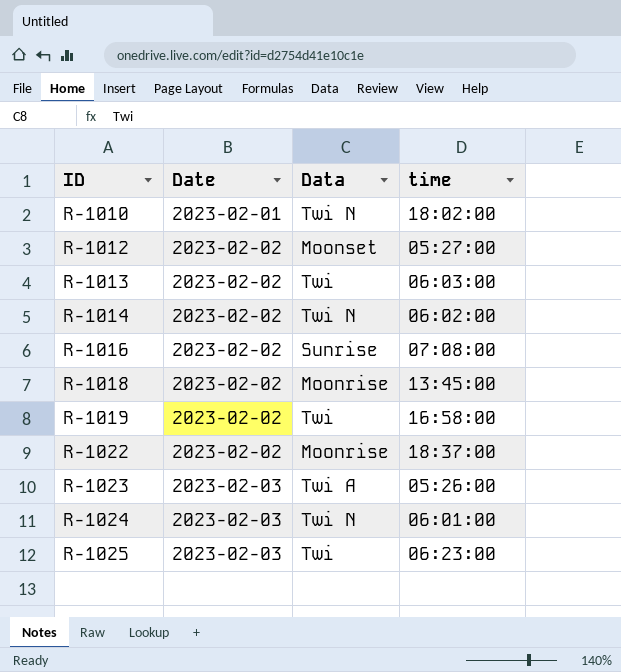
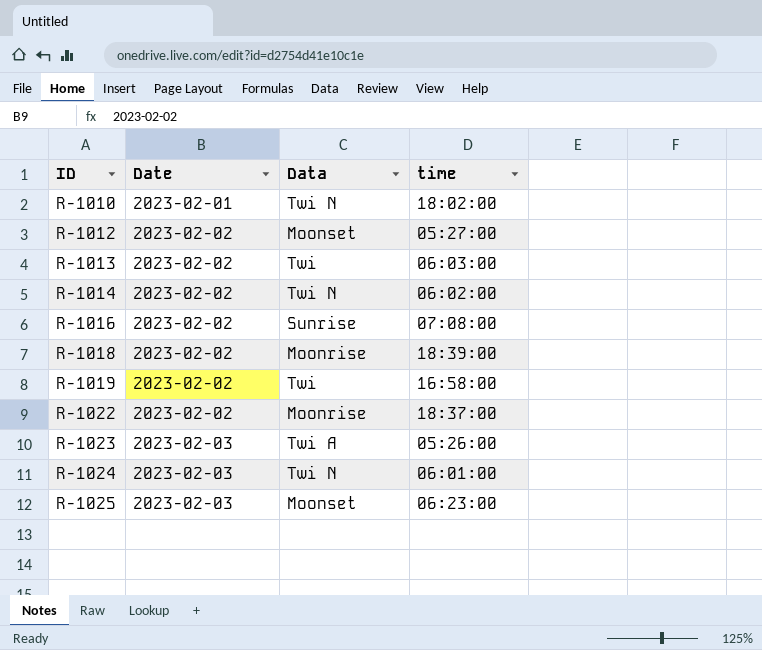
R-1018 | time: 13:45:00 -> 18:39:00
R-1025 | Data: Twi -> Moonset

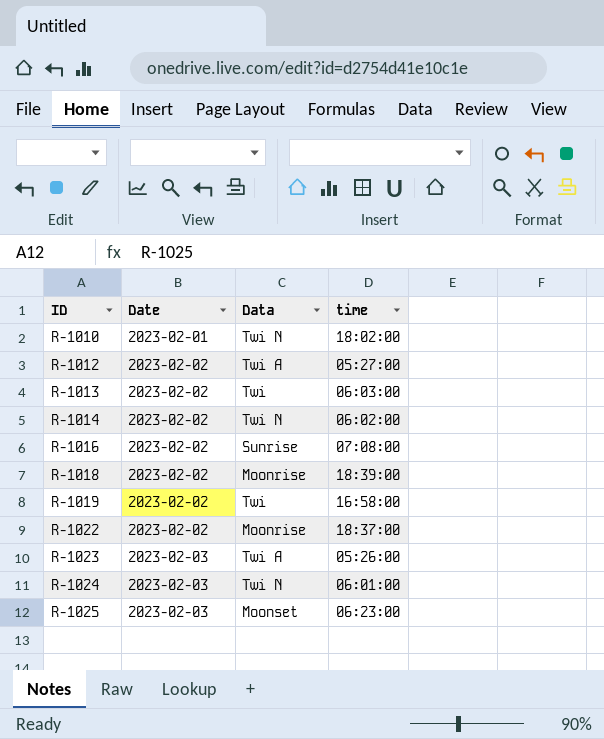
R-1012 | Data: Moonset -> Twi A

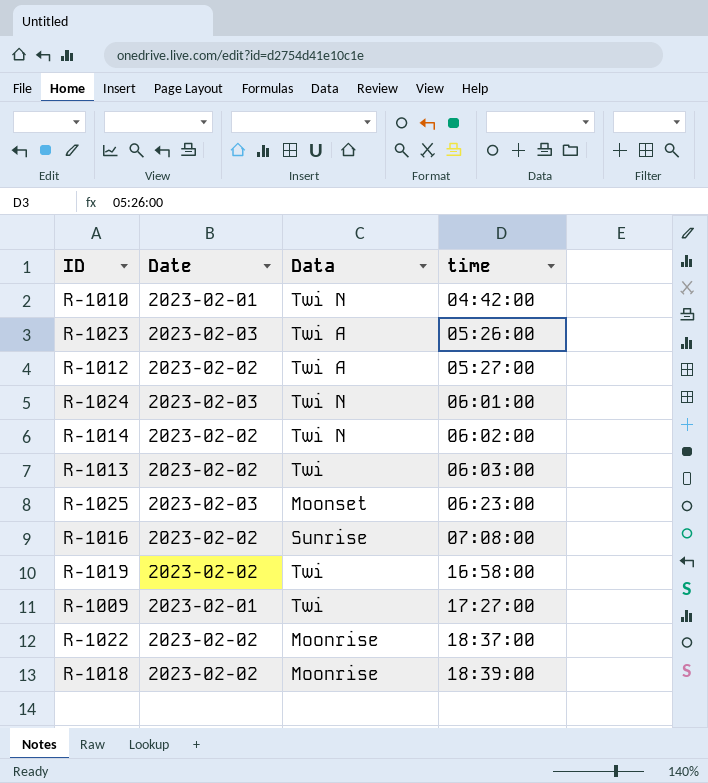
row order: ID ascending -> time ascending
R-1010 | time: 18:02:00 -> 04:42:00
row R-1009: none -> 2023-02-01 | Twi | 17:27:00

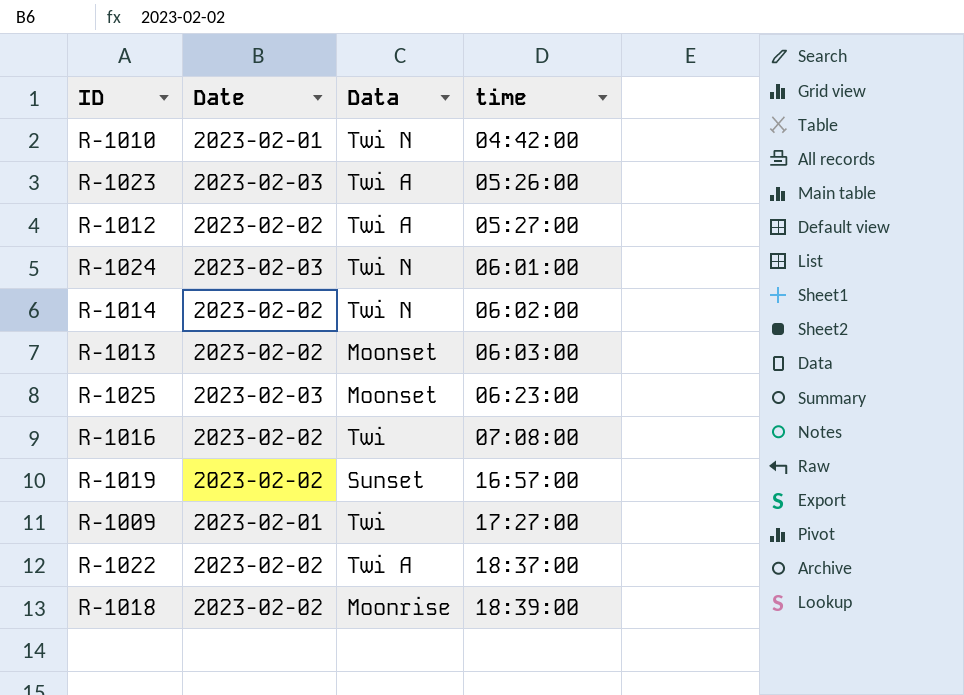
R-1013 | Data: Twi -> Moonset
R-1016 | Data: Sunrise -> Twi
R-1019 | Data: Twi -> Sunset
R-1019 | time: 16:58:00 -> 16:57:00
R-1022 | Data: Moonrise -> Twi A

